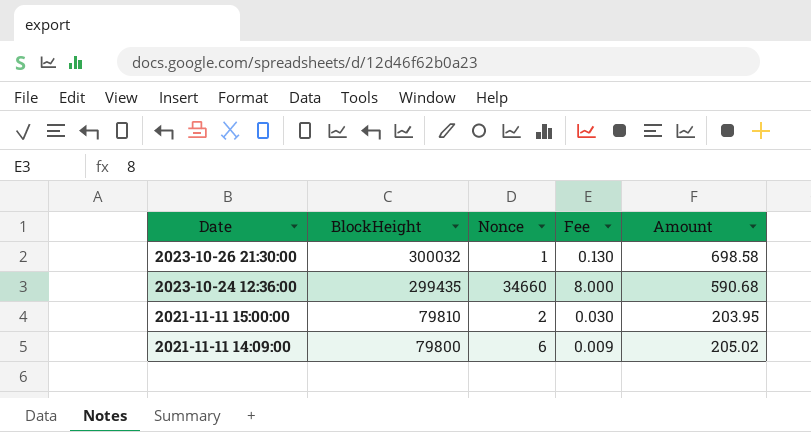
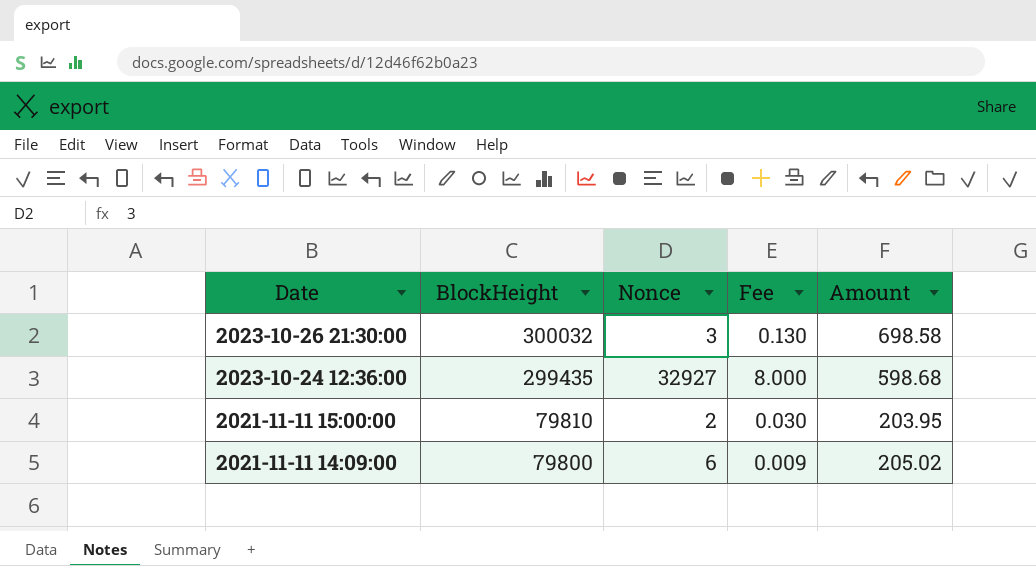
2023-10-26 21:30:00 | Nonce: 1 -> 3
2023-10-24 12:36:00 | Nonce: 34660 -> 32927
2023-10-24 12:36:00 | Amount: 590.68 -> 598.68

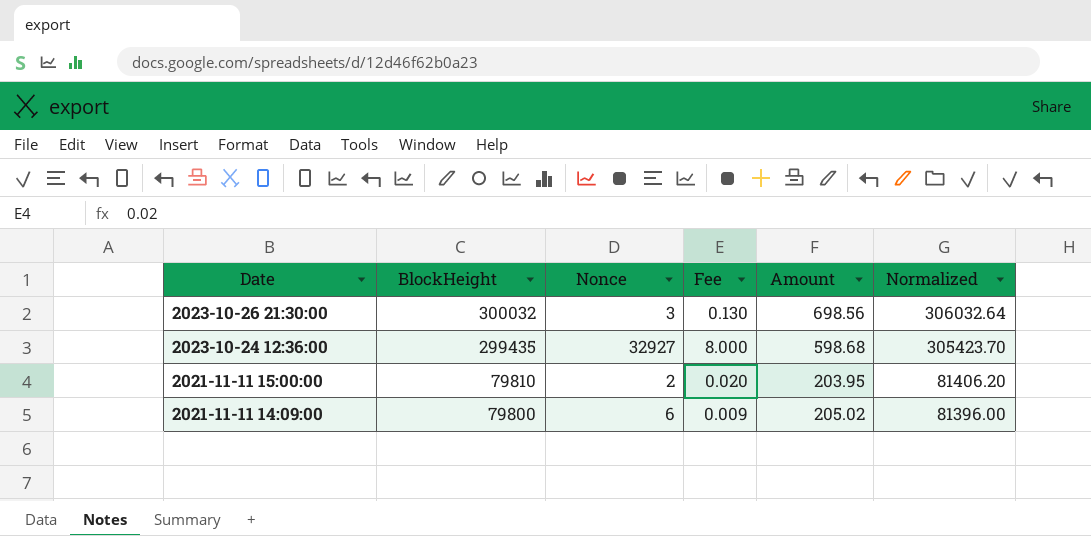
column Normalized | formula: none -> [BlockHeight] * 1.02
2023-10-26 21:30:00 | Amount: 698.58 -> 698.56
2021-11-11 15:00:00 | Fee: 0.030 -> 0.020

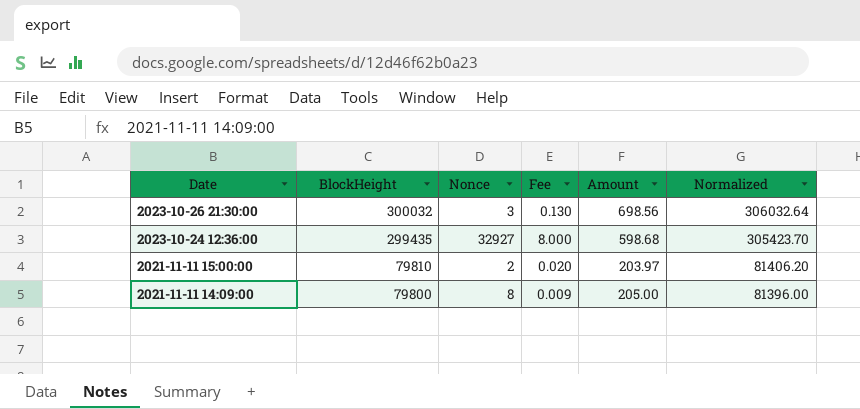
2021-11-11 15:00:00 | Amount: 203.95 -> 203.97
2021-11-11 14:09:00 | Nonce: 6 -> 8
2021-11-11 14:09:00 | Amount: 205.02 -> 205.00

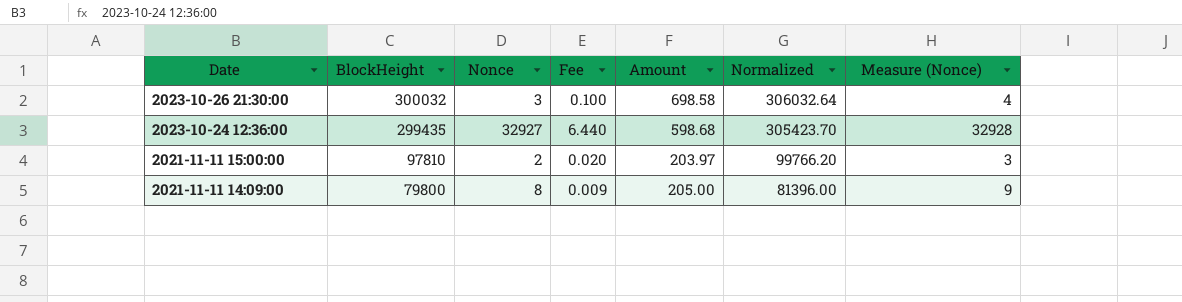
column Measure (Nonce) | formula: none -> [Nonce] + 1
2023-10-26 21:30:00 | Fee: 0.130 -> 0.100
2023-10-26 21:30:00 | Amount: 698.56 -> 698.58
2023-10-24 12:36:00 | Fee: 8.000 -> 6.440
2021-11-11 15:00:00 | BlockHeight: 79810 -> 97810
2021-11-11 15:00:00 | Normalized: 81406.20 -> 99766.20

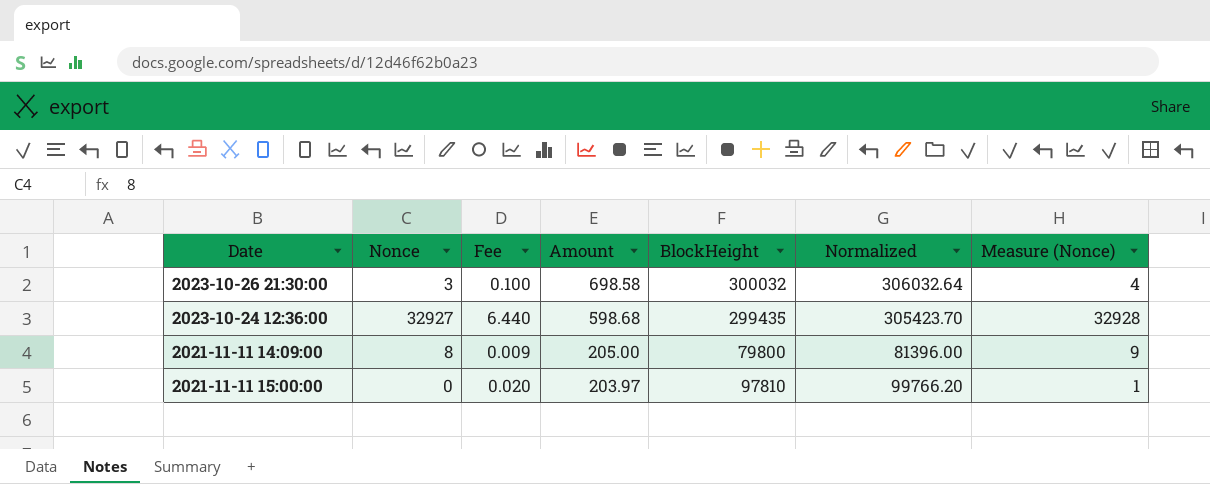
row order: Date descending -> Amount descending
column BlockHeight | position: 2 -> 5
2021-11-11 15:00:00 | Nonce: 2 -> 0
2021-11-11 15:00:00 | Measure (Nonce): 3 -> 1

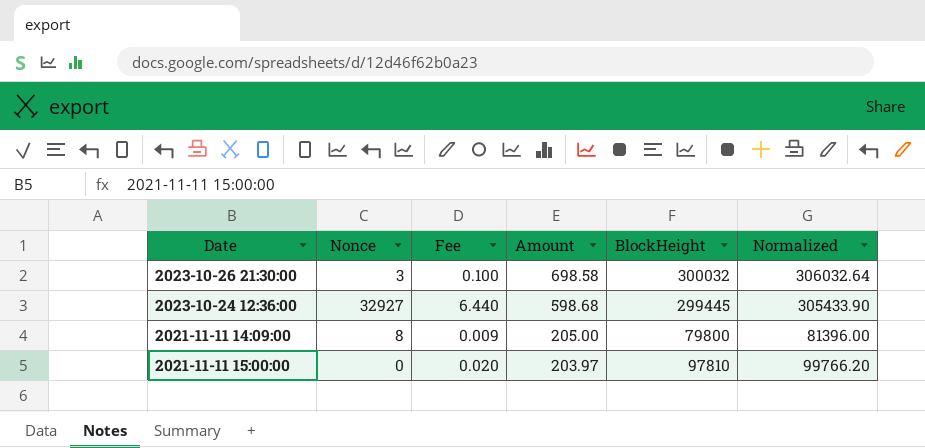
column Measure (Nonce) | formula: [Nonce] + 1 -> none
2023-10-24 12:36:00 | BlockHeight: 299435 -> 299445
2023-10-24 12:36:00 | Normalized: 305423.70 -> 305433.90

